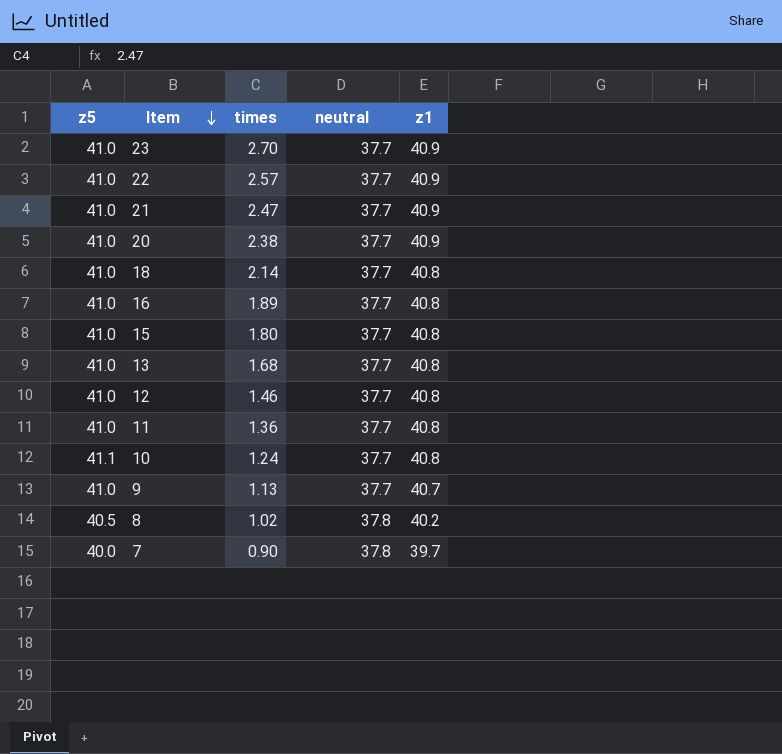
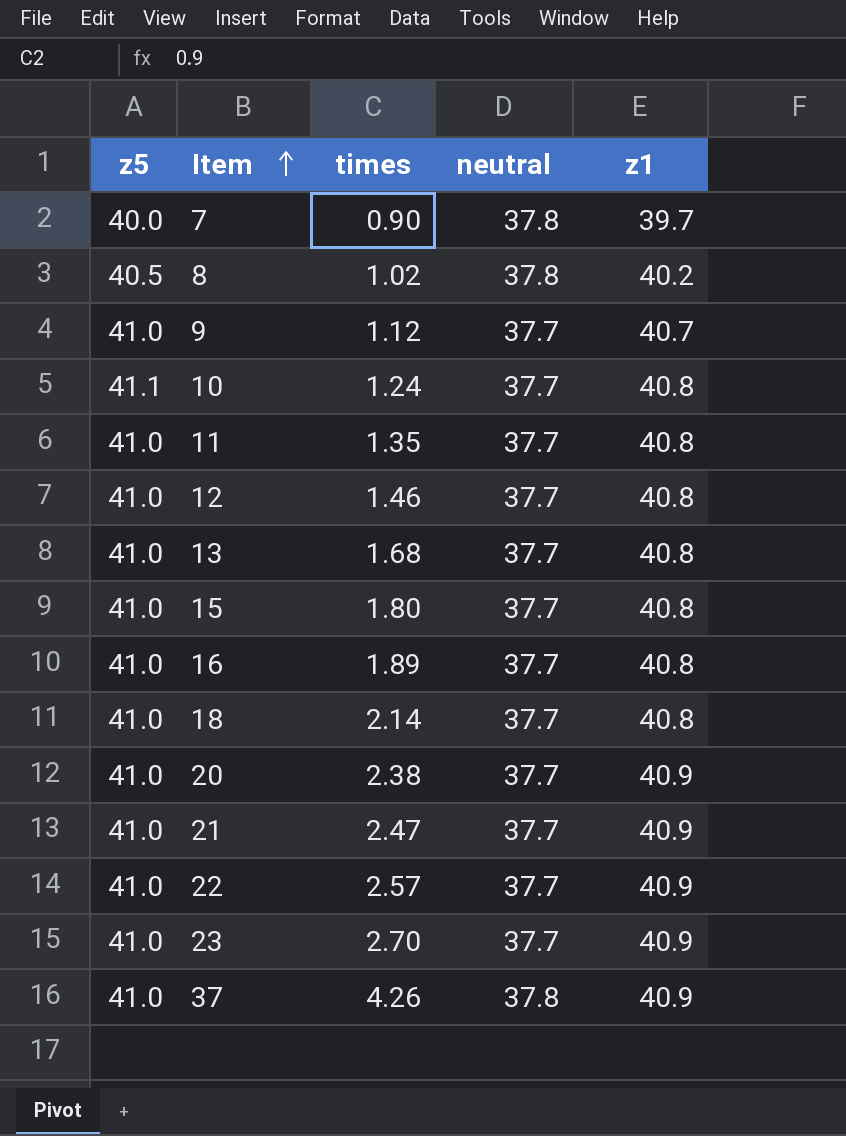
row order: Item descending -> Item ascending
9 | times: 1.13 -> 1.12
11 | times: 1.36 -> 1.35
row 37: none -> 41.0 | 4.26 | 37.8 | 40.9

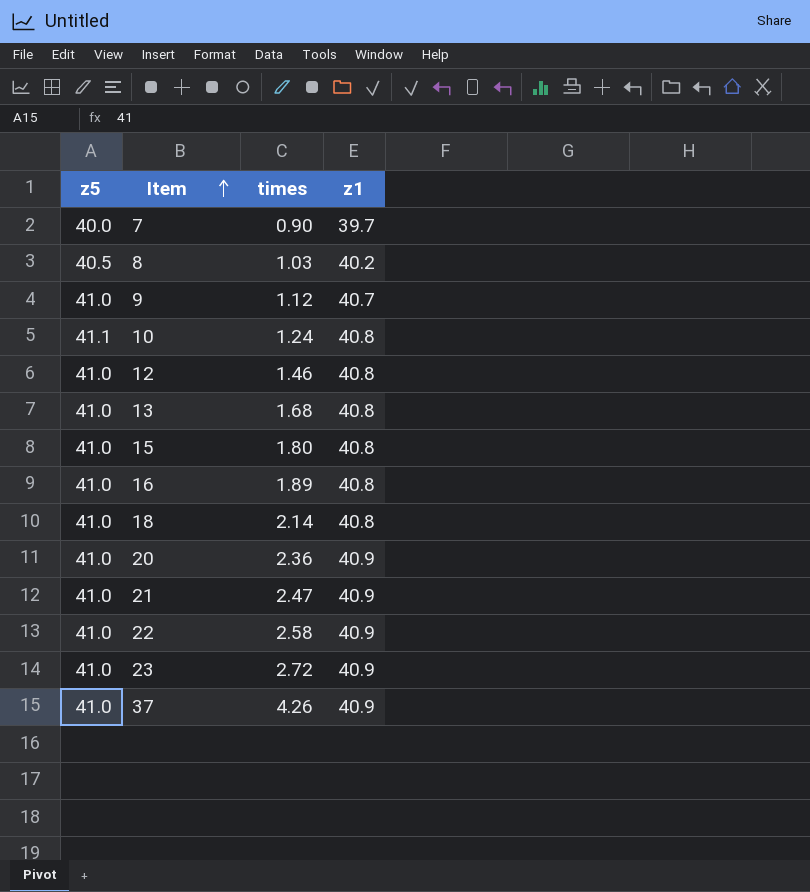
column neutral | position: 4 -> none
row 11: 41.0 | 1.35 | 37.7 | 40.8 -> none
8 | times: 1.02 -> 1.03
20 | times: 2.38 -> 2.36
22 | times: 2.57 -> 2.58
23 | times: 2.70 -> 2.72

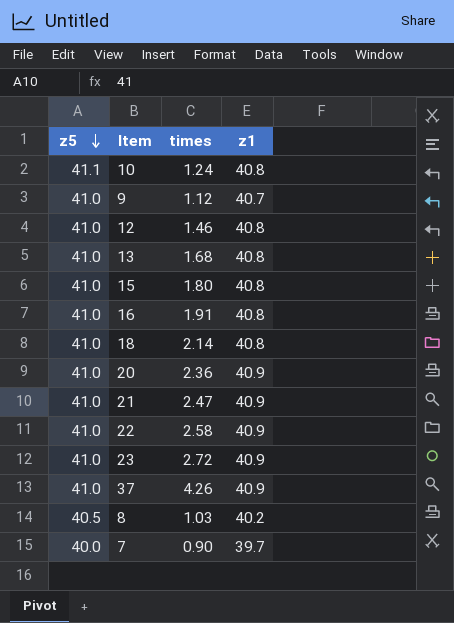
row order: Item ascending -> z5 descending
16 | times: 1.89 -> 1.91

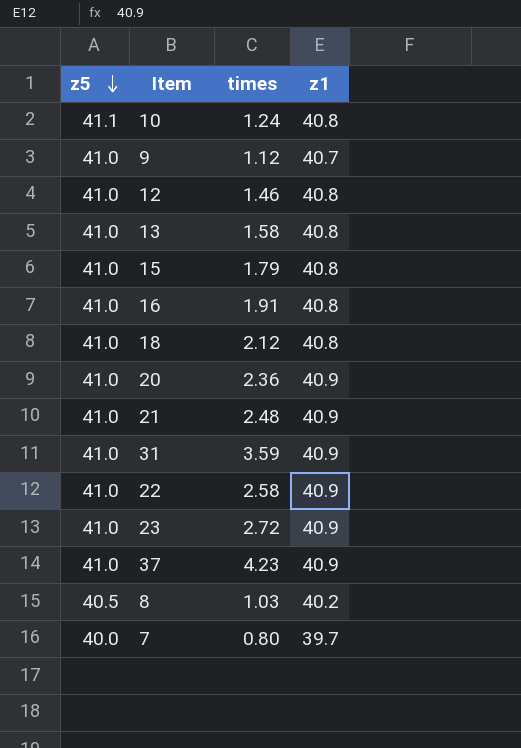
13 | times: 1.68 -> 1.58
15 | times: 1.80 -> 1.79
18 | times: 2.14 -> 2.12
21 | times: 2.47 -> 2.48
row 31: none -> 41.0 | 3.59 | 40.9
37 | times: 4.26 -> 4.23
7 | times: 0.90 -> 0.80

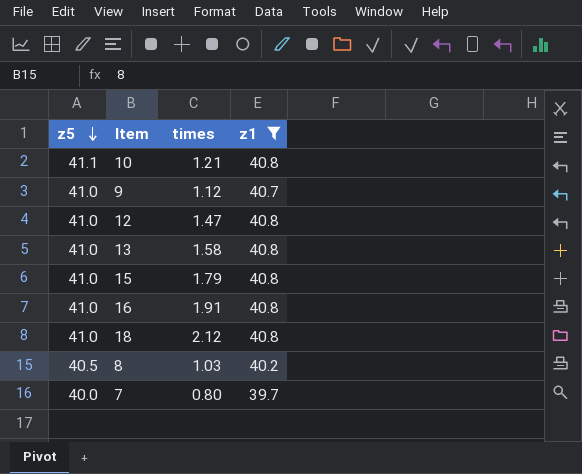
filter: none -> z1 != 40.9
10 | times: 1.24 -> 1.21
12 | times: 1.46 -> 1.47

